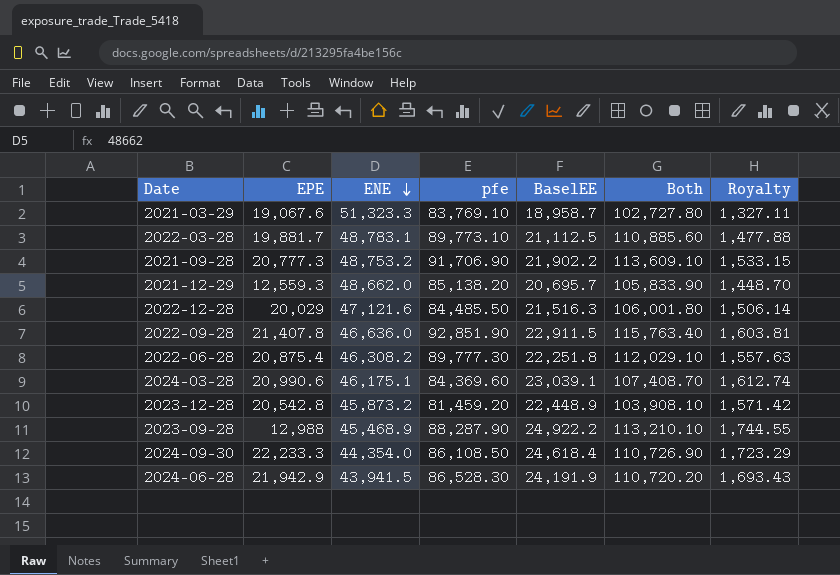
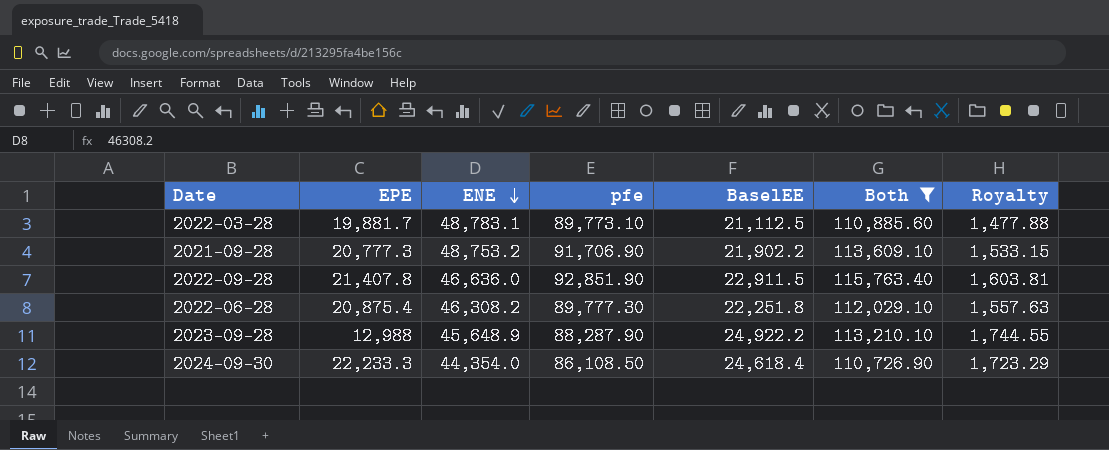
filter: none -> Both >= 110,726.90
2023-09-28 | ENE: 45,468.9 -> 45,648.9

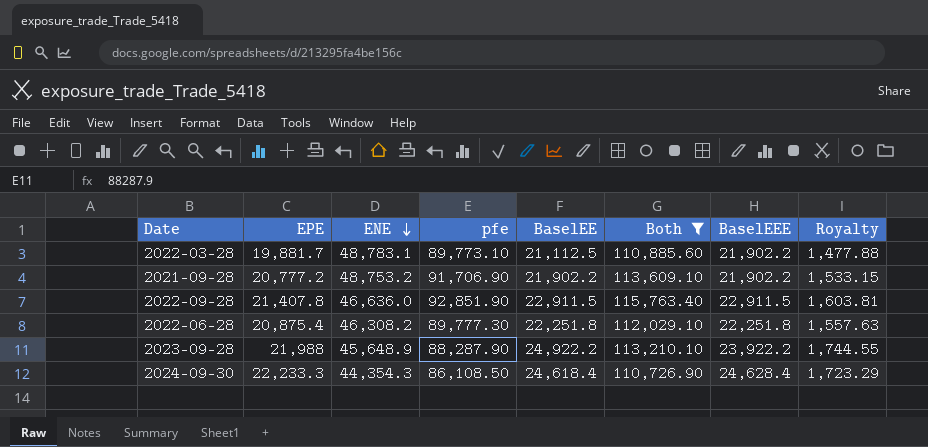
column BaselEEE | position: none -> 7
2021-09-28 | EPE: 20,777.3 -> 20,777.2
2023-09-28 | EPE: 12,988 -> 21,988
2024-09-30 | ENE: 44,354.0 -> 44,354.3

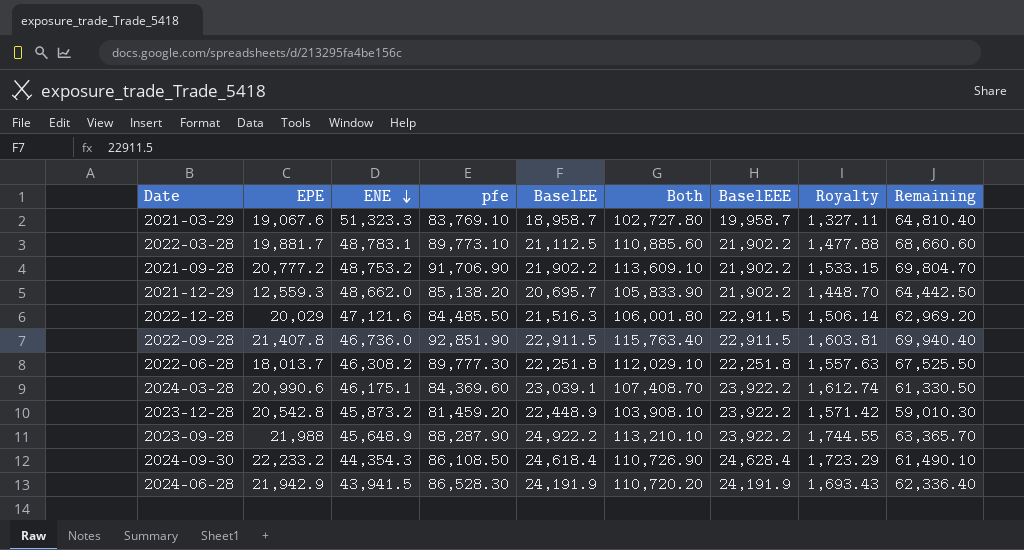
filter: Both >= 110,726.90 -> none
column Remaining | formula: none -> [pfe] - [BaselEE]
2022-09-28 | ENE: 46,636.0 -> 46,736.0
2022-06-28 | EPE: 20,875.4 -> 18,013.7
2024-09-30 | EPE: 22,233.3 -> 22,233.2

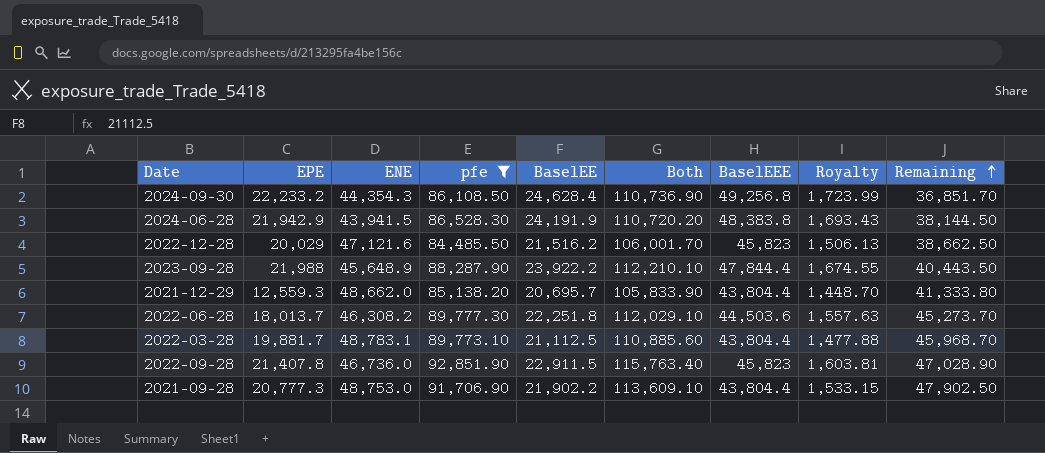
filter: none -> pfe >= 84,485.50
row order: ENE descending -> Remaining ascending
column Remaining | formula: [pfe] - [BaselEE] -> [pfe] - [BaselEEE]
2024-09-30 | BaselEE: 24,618.4 -> 24,628.4
2024-09-30 | Both: 110,726.90 -> 110,736.90
2024-09-30 | BaselEEE: 24,628.4 -> 49,256.8
2024-09-30 | Royalty: 1,723.29 -> 1,723.99
2024-06-28 | BaselEEE: 24,191.9 -> 48,383.8
2022-12-28 | BaselEE: 21,516.3 -> 21,516.2
2022-12-28 | Both: 106,001.80 -> 106,001.70
2022-12-28 | BaselEEE: 22,911.5 -> 45,823
2022-12-28 | Royalty: 1,506.14 -> 1,506.13
2023-09-28 | BaselEE: 24,922.2 -> 23,922.2
2023-09-28 | Both: 113,210.10 -> 112,210.10
2023-09-28 | BaselEEE: 23,922.2 -> 47,844.4
2023-09-28 | Royalty: 1,744.55 -> 1,674.55
2021-12-29 | BaselEEE: 21,902.2 -> 43,804.4
2022-06-28 | BaselEEE: 22,251.8 -> 44,503.6
2022-03-28 | BaselEEE: 21,902.2 -> 43,804.4
2022-09-28 | BaselEEE: 22,911.5 -> 45,823
2021-09-28 | EPE: 20,777.2 -> 20,777.3
2021-09-28 | ENE: 48,753.2 -> 48,753.0
2021-09-28 | BaselEEE: 21,902.2 -> 43,804.4

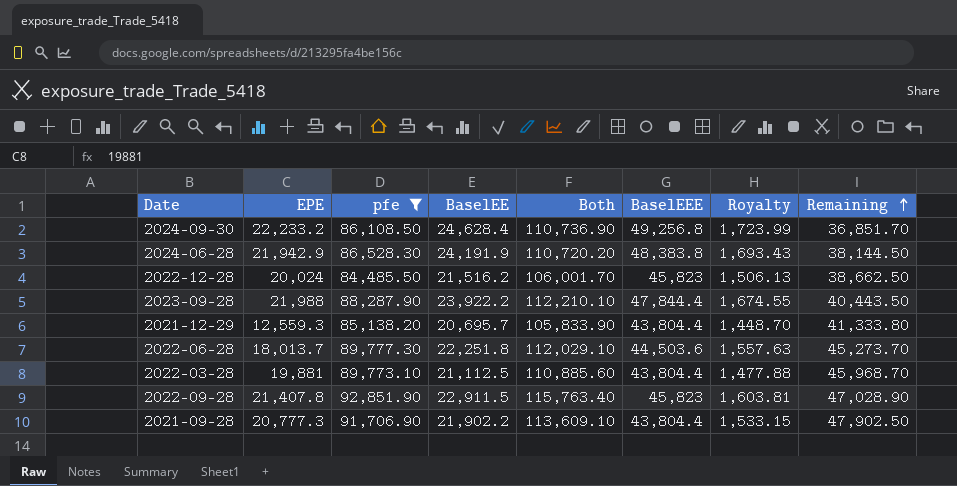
column ENE | position: 3 -> none
2022-12-28 | EPE: 20,029 -> 20,024
2022-03-28 | EPE: 19,881.7 -> 19,881

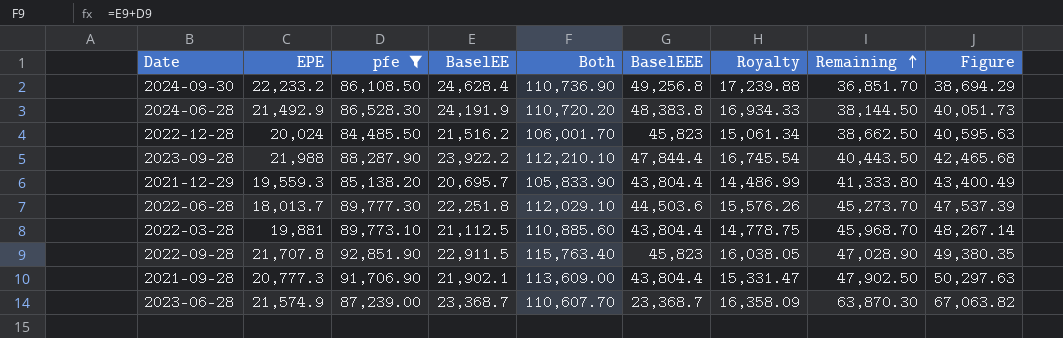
column Royalty | formula: [BaselEE] * 0.07 -> [BaselEE] * 0.7
column Figure | formula: none -> [Remaining] * 1.05
2024-06-28 | EPE: 21,942.9 -> 21,492.9
2021-12-29 | EPE: 12,559.3 -> 19,559.3
2022-09-28 | EPE: 21,407.8 -> 21,707.8
2021-09-28 | BaselEE: 21,902.2 -> 21,902.1
2021-09-28 | Both: 113,609.10 -> 113,609.00
row 2023-06-28: none -> 21,574.9 | 87,239.00 | 23,368.7 | 110,607.70 | 23,368.7 | 16,358.09 | 63,870.30 | 67,063.82

